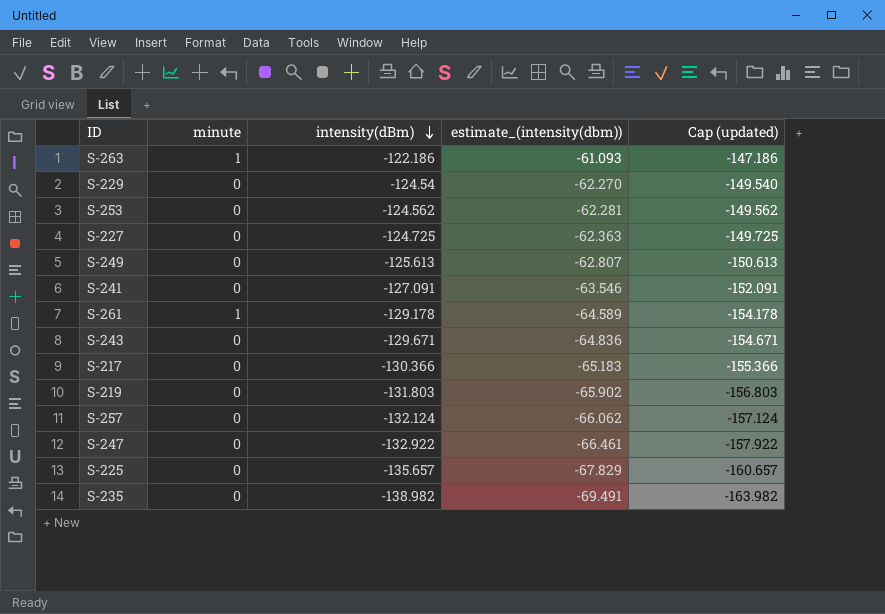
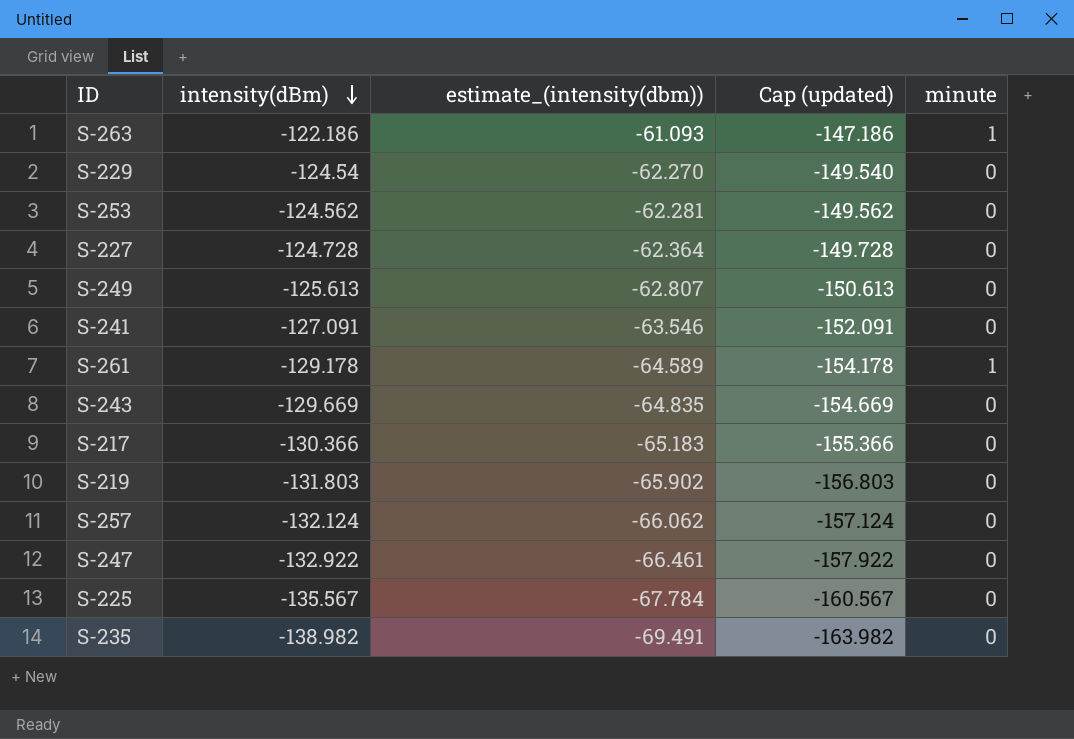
column minute | position: 2 -> 5
S-227 | intensity(dBm): -124.725 -> -124.728
S-227 | estimate_(intensity(dbm)): -62.363 -> -62.364
S-227 | Cap (updated): -149.725 -> -149.728
S-243 | intensity(dBm): -129.671 -> -129.669
S-243 | estimate_(intensity(dbm)): -64.836 -> -64.835
S-243 | Cap (updated): -154.671 -> -154.669
S-225 | intensity(dBm): -135.657 -> -135.567
S-225 | estimate_(intensity(dbm)): -67.829 -> -67.784
S-225 | Cap (updated): -160.657 -> -160.567

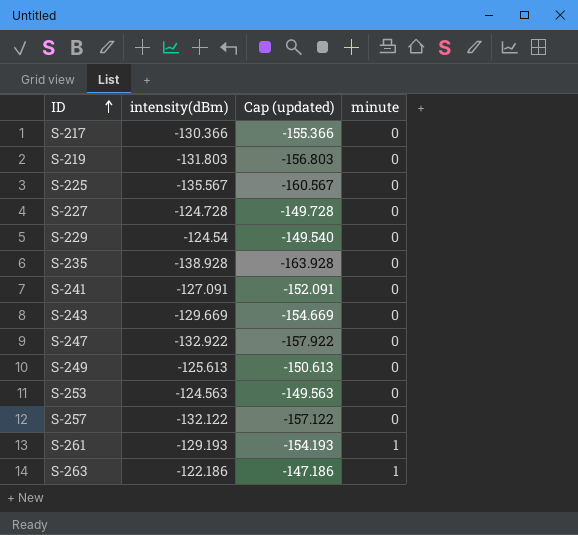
row order: intensity(dBm) descending -> ID ascending
column estimate_(intensity(dbm)) | formula: [intensity(dBm)] * 0.5 -> none
S-235 | intensity(dBm): -138.982 -> -138.928
S-235 | Cap (updated): -163.982 -> -163.928
S-253 | intensity(dBm): -124.562 -> -124.563
S-253 | Cap (updated): -149.562 -> -149.563
S-257 | intensity(dBm): -132.124 -> -132.122
S-257 | Cap (updated): -157.124 -> -157.122
S-261 | intensity(dBm): -129.178 -> -129.193
S-261 | Cap (updated): -154.178 -> -154.193

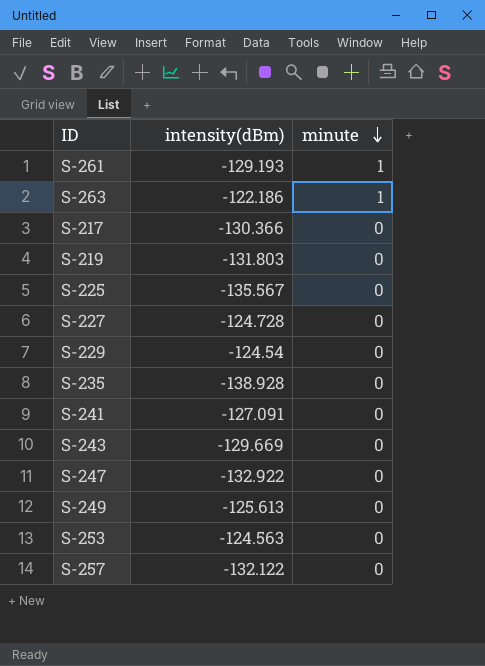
row order: ID ascending -> minute descending
column Cap (updated) | formula: [intensity(dBm)] - 25 -> none

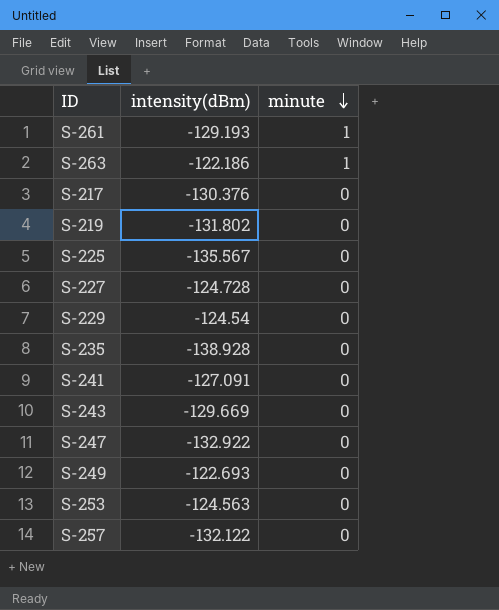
S-217 | intensity(dBm): -130.366 -> -130.376
S-219 | intensity(dBm): -131.803 -> -131.802
S-249 | intensity(dBm): -125.613 -> -122.693

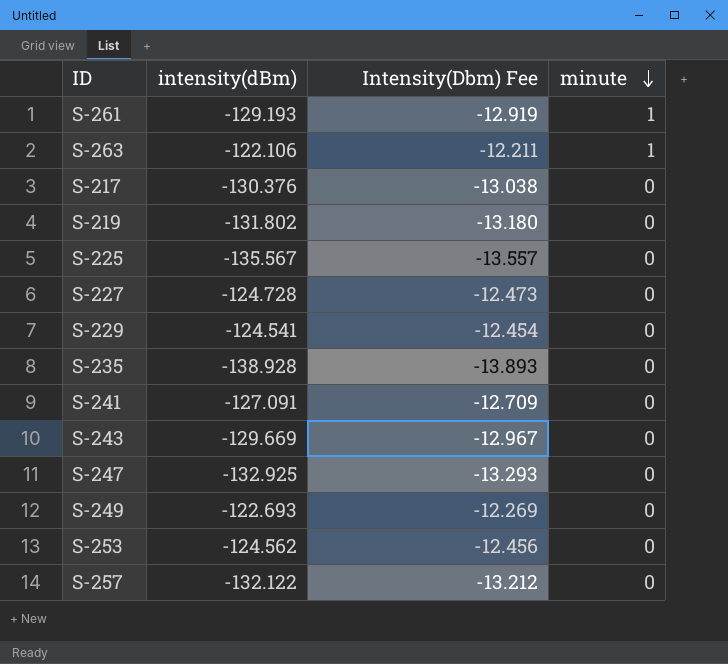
column Intensity(Dbm) Fee | formula: none -> [intensity(dBm)] * 0.1
S-263 | intensity(dBm): -122.186 -> -122.106
S-229 | intensity(dBm): -124.54 -> -124.541
S-247 | intensity(dBm): -132.922 -> -132.925
S-253 | intensity(dBm): -124.563 -> -124.562

